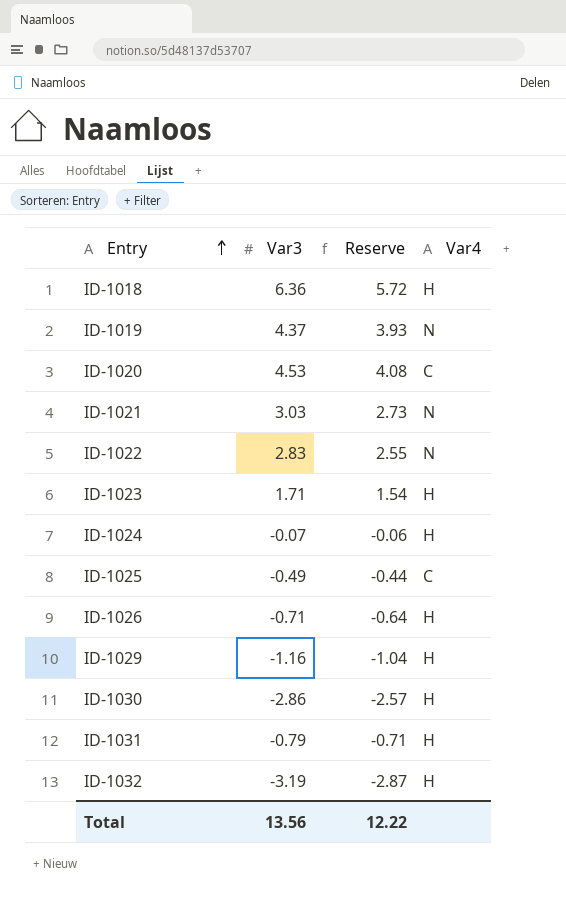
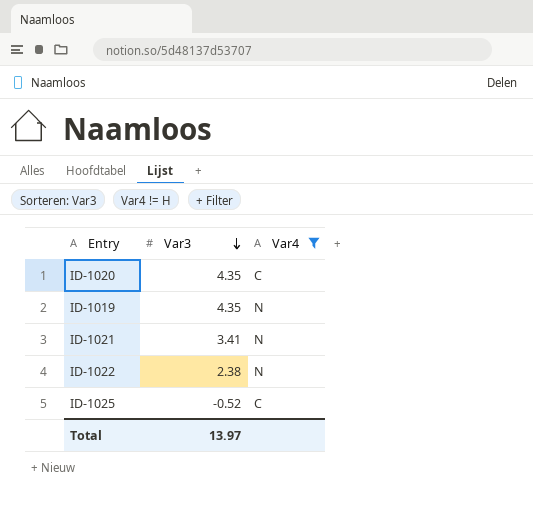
filter: none -> Var4 != H
row order: Entry ascending -> Var3 descending
column Reserve | formula: [Var3] * 0.9 -> none
ID-1020 | Var3: 4.53 -> 4.35
ID-1019 | Var3: 4.37 -> 4.35
ID-1021 | Var3: 3.03 -> 3.41
ID-1022 | Var3: 2.83 -> 2.38
ID-1025 | Var3: -0.49 -> -0.52
Total | Var3: 13.56 -> 13.97

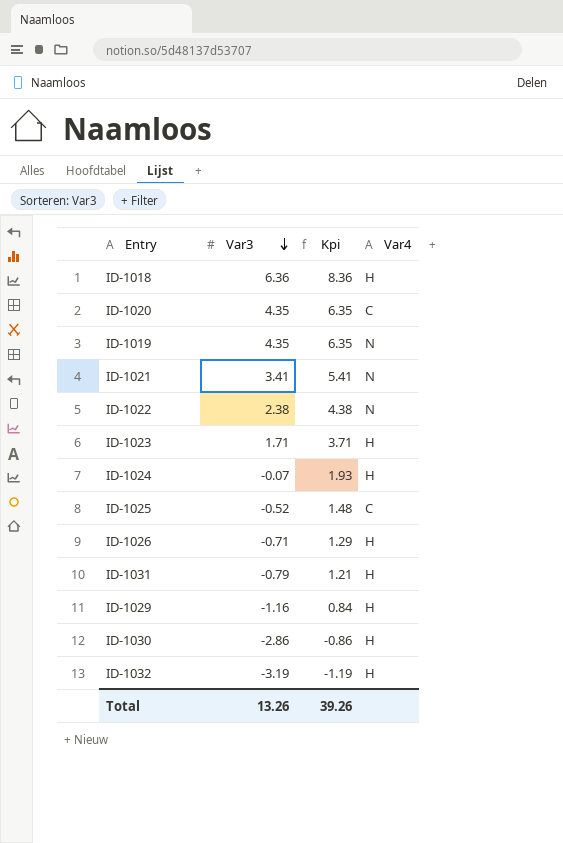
filter: Var4 != H -> none
column Kpi | formula: none -> [Var3] + 2
Total | Var3: 13.97 -> 13.26

